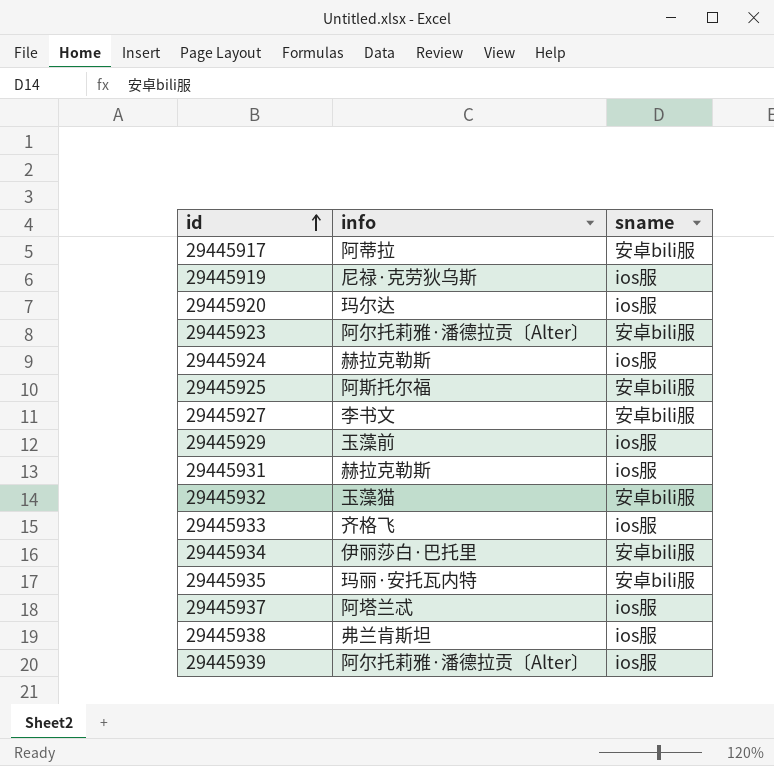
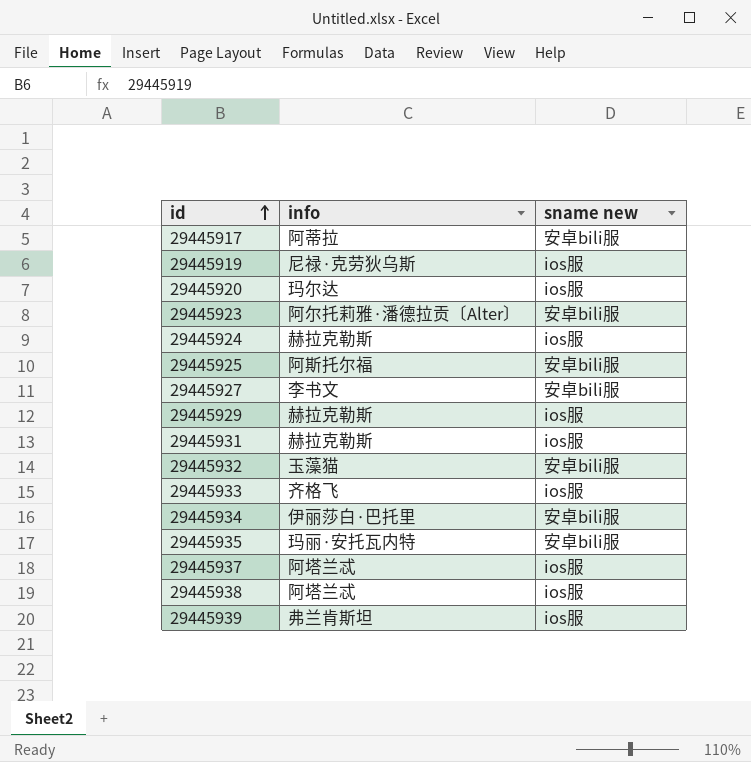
column name: sname -> sname new
29445929 | info: 玉藻前 -> 赫拉克勒斯
29445938 | info: 弗兰肯斯坦 -> 阿塔兰忒
29445939 | info: 阿尔托莉雅·潘德拉贡〔Alter〕 -> 弗兰肯斯坦

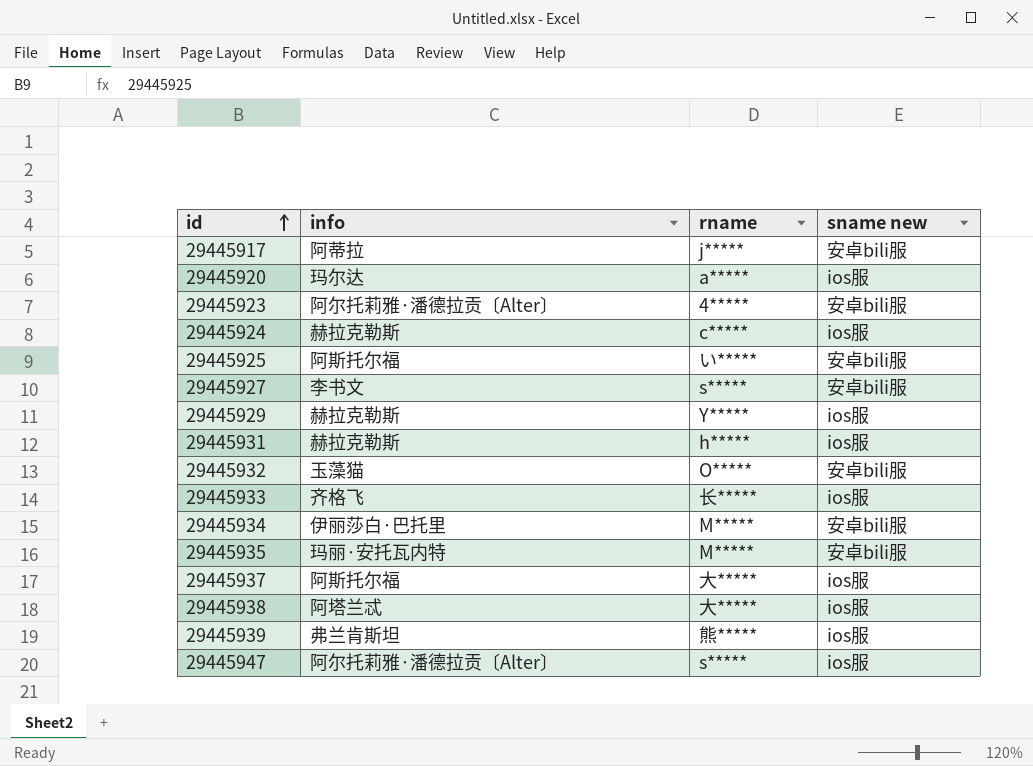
column rname | position: none -> 3
row 29445919: 尼禄·克劳狄乌斯 | ios服 -> none
29445937 | info: 阿塔兰忒 -> 阿斯托尔福
row 29445947: none -> 阿尔托莉雅·潘德拉贡〔Alter〕 | s***** | ios服

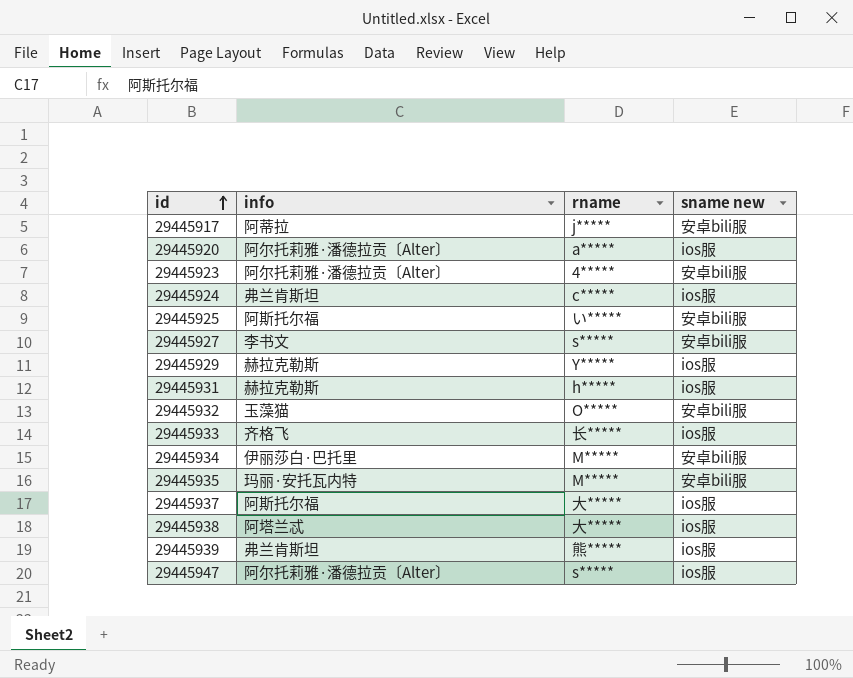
29445920 | info: 玛尔达 -> 阿尔托莉雅·潘德拉贡〔Alter〕
29445924 | info: 赫拉克勒斯 -> 弗兰肯斯坦

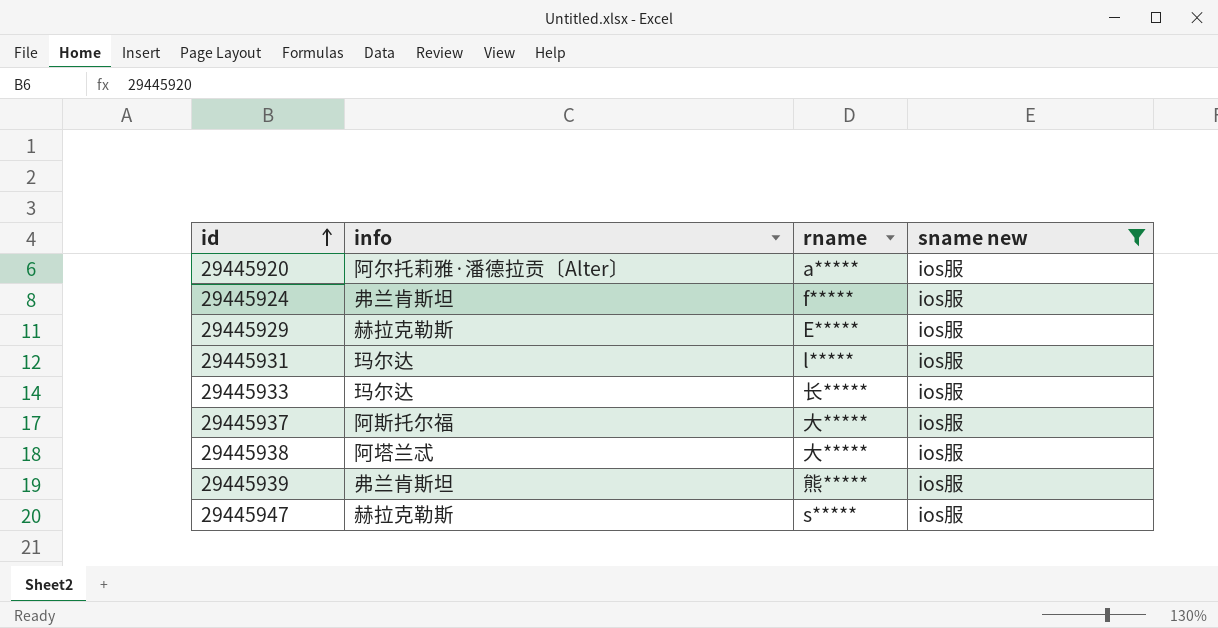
filter: none -> sname new = ios服
29445924 | rname: c***** -> f*****
29445929 | rname: Y***** -> E*****
29445931 | info: 赫拉克勒斯 -> 玛尔达
29445931 | rname: h***** -> l*****
29445933 | info: 齐格飞 -> 玛尔达
29445947 | info: 阿尔托莉雅·潘德拉贡〔Alter〕 -> 赫拉克勒斯

